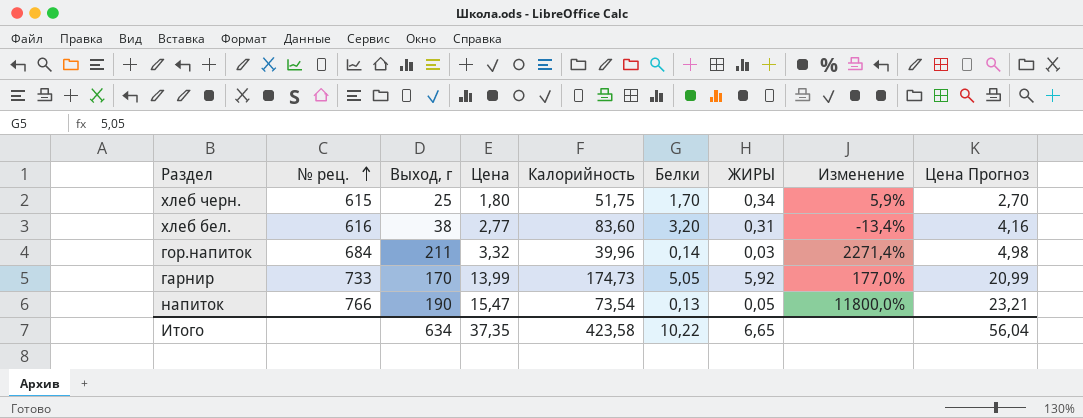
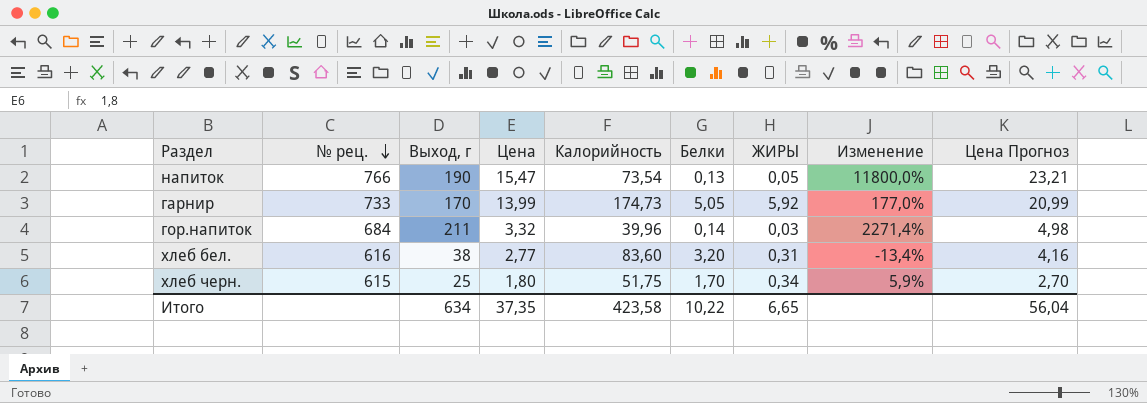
row order: № рец. ascending -> № рец. descending

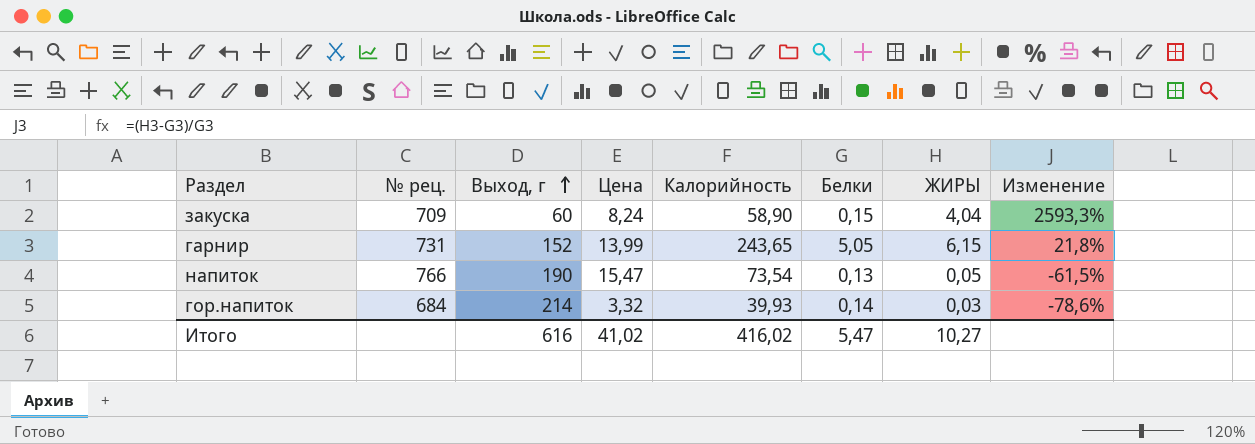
row order: № рец. descending -> Выход, г ascending
column Цена Прогноз | formula: [Цена] * 1,5 -> none
column Изменение | formula: ([Цена] - [Белки]) / [Белки] -> ([ЖИРЫ] - [Белки]) / [Белки]
row хлеб бел.: 616 | 38 | 2,77 | 83,60 | 3,20 | 0,31 | -13,4% | 4,16 -> none
row хлеб черн.: 615 | 25 | 1,80 | 51,75 | 1,70 | 0,34 | 5,9% | 2,70 -> none
row закуска: none -> 709 | 60 | 8,24 | 58,90 | 0,15 | 4,04 | 2593,3%
гарнир | № рец.: 733 -> 731
гарнир | Выход, г: 170 -> 152
гарнир | Калорийность: 174,73 -> 243,65
гарнир | ЖИРЫ: 5,92 -> 6,15
гор.напиток | Выход, г: 211 -> 214
гор.напиток | Калорийность: 39,96 -> 39,93
Итого | Выход, г: 634 -> 616
Итого | Цена: 37,35 -> 41,02
Итого | Калорийность: 423,58 -> 416,02
Итого | Белки: 10,22 -> 5,47
Итого | ЖИРЫ: 6,65 -> 10,27

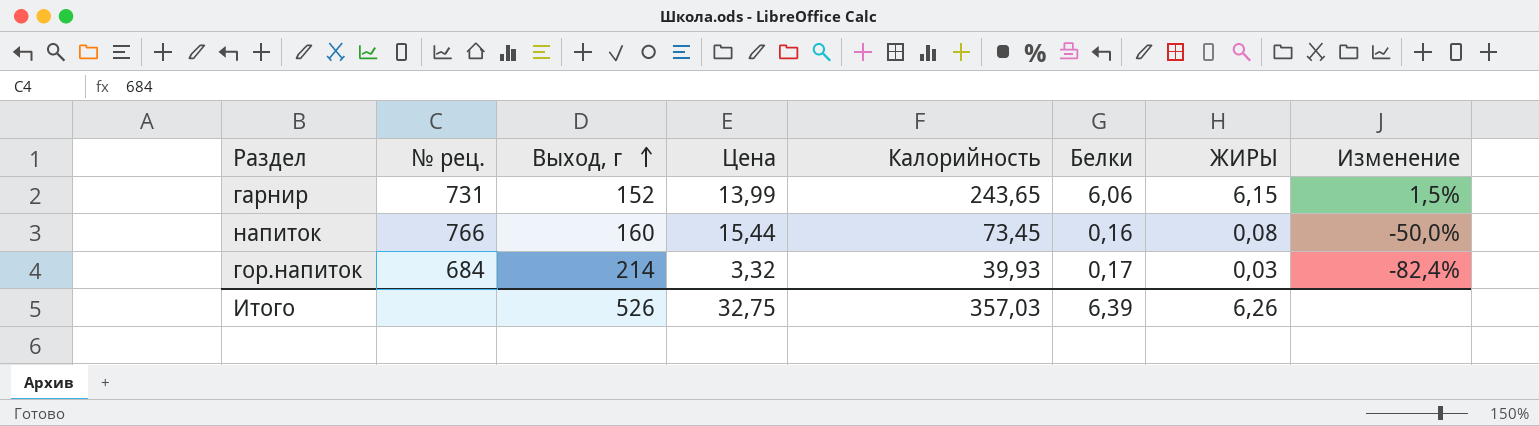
row закуска: 709 | 60 | 8,24 | 58,90 | 0,15 | 4,04 | 2593,3% -> none
гарнир | Белки: 5,05 -> 6,06
гарнир | Изменение: 21,8% -> 1,5%
напиток | Выход, г: 190 -> 160
напиток | Цена: 15,47 -> 15,44
напиток | Калорийность: 73,54 -> 73,45
напиток | Белки: 0,13 -> 0,16
напиток | ЖИРЫ: 0,05 -> 0,08
напиток | Изменение: -61,5% -> -50,0%
гор.напиток | Белки: 0,14 -> 0,17
гор.напиток | Изменение: -78,6% -> -82,4%
Итого | Выход, г: 616 -> 526
Итого | Цена: 41,02 -> 32,75
Итого | Калорийность: 416,02 -> 357,03
Итого | Белки: 5,47 -> 6,39
Итого | ЖИРЫ: 10,27 -> 6,26

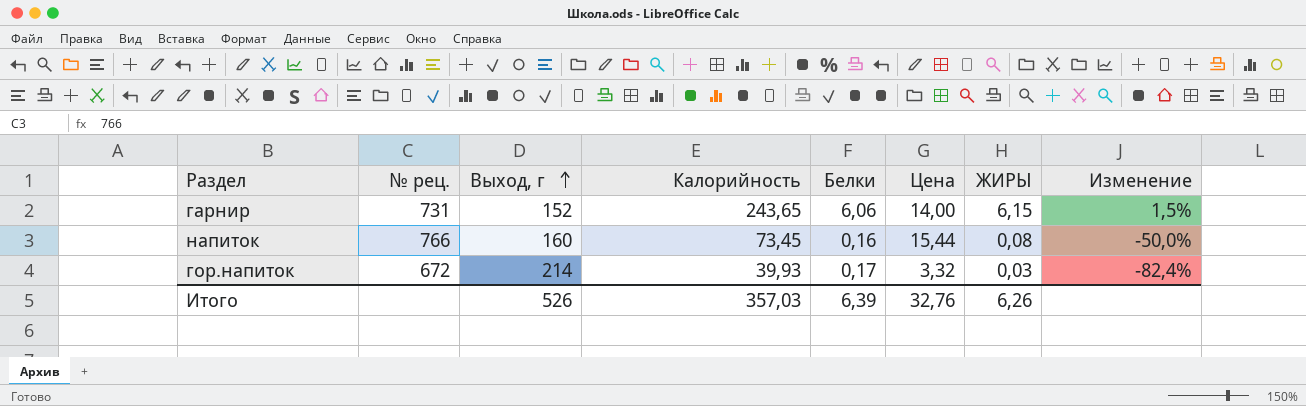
column Цена | position: 4 -> 6
гарнир | Цена: 13,99 -> 14,00
гор.напиток | № рец.: 684 -> 672
Итого | Цена: 32,75 -> 32,76

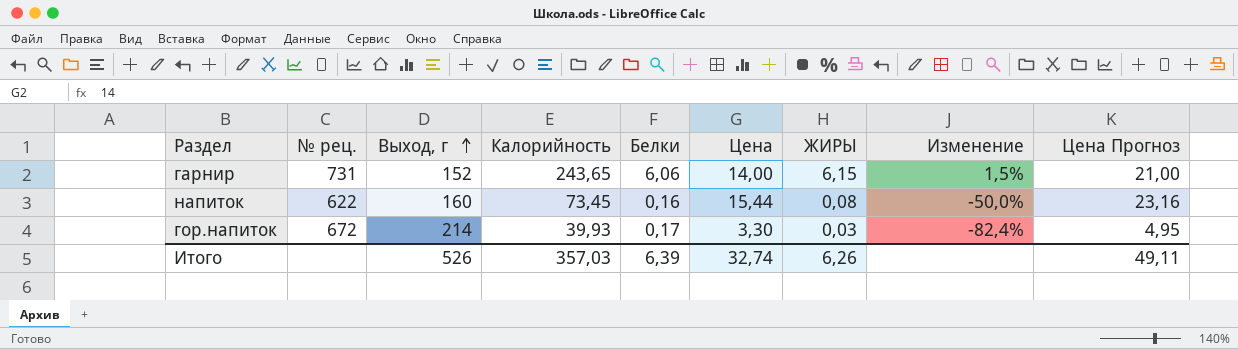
column Цена Прогноз | formula: none -> [Цена] * 1,5
напиток | № рец.: 766 -> 622
гор.напиток | Цена: 3,32 -> 3,30
Итого | Цена: 32,76 -> 32,74

